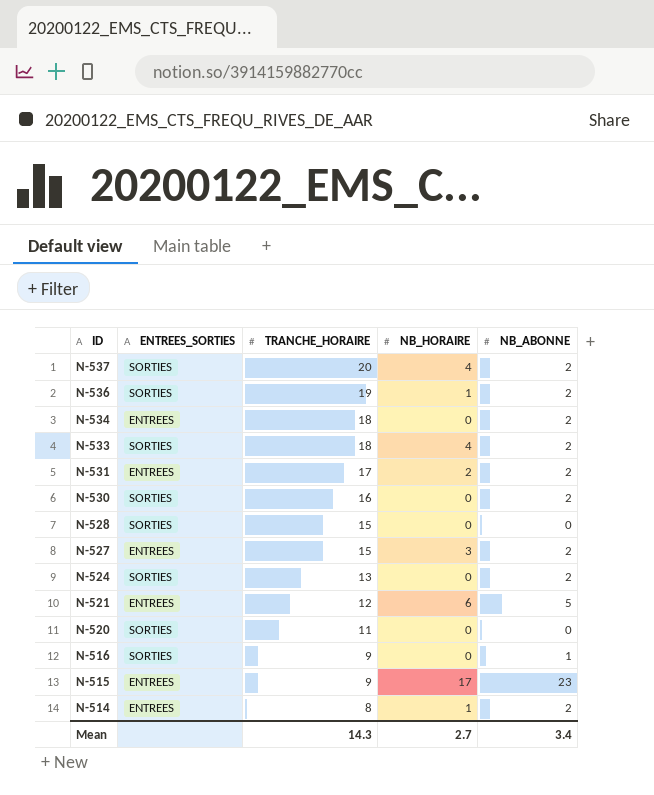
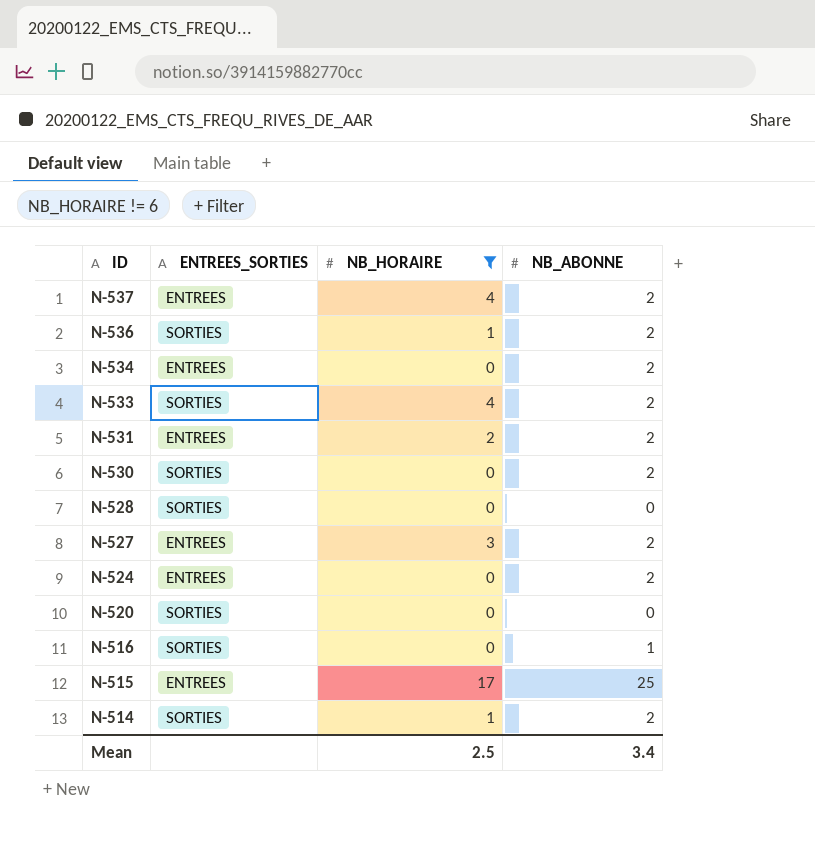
filter: none -> NB_HORAIRE != 6
column TRANCHE_HORAIRE | position: 3 -> none
N-537 | ENTREES_SORTIES: SORTIES -> ENTREES
N-524 | ENTREES_SORTIES: SORTIES -> ENTREES
N-515 | NB_ABONNE: 23 -> 25
N-514 | ENTREES_SORTIES: ENTREES -> SORTIES
Mean | NB_HORAIRE: 2.7 -> 2.5

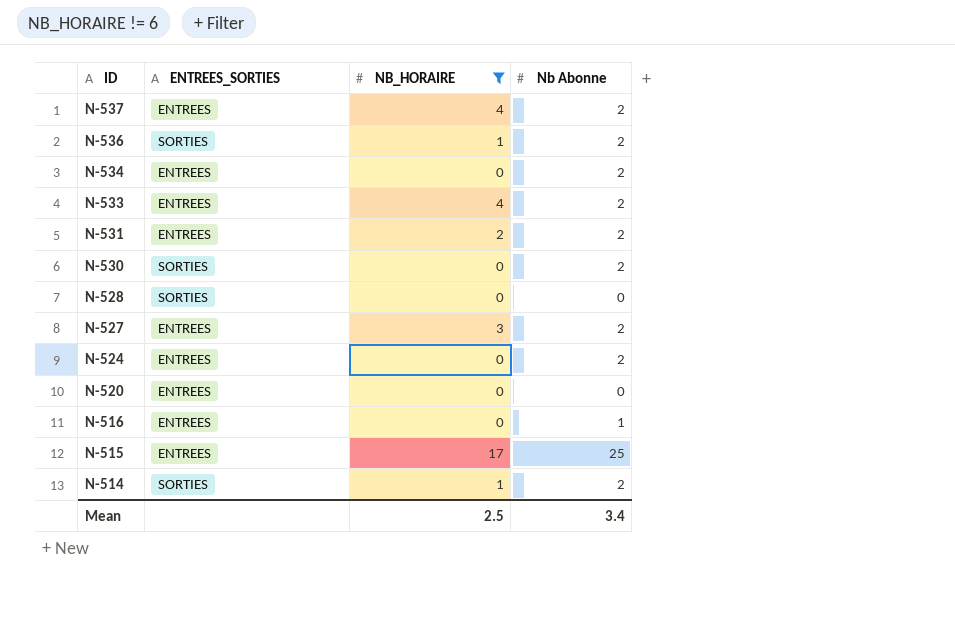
column name: NB_ABONNE -> Nb Abonne
N-533 | ENTREES_SORTIES: SORTIES -> ENTREES
N-520 | ENTREES_SORTIES: SORTIES -> ENTREES
N-516 | ENTREES_SORTIES: SORTIES -> ENTREES

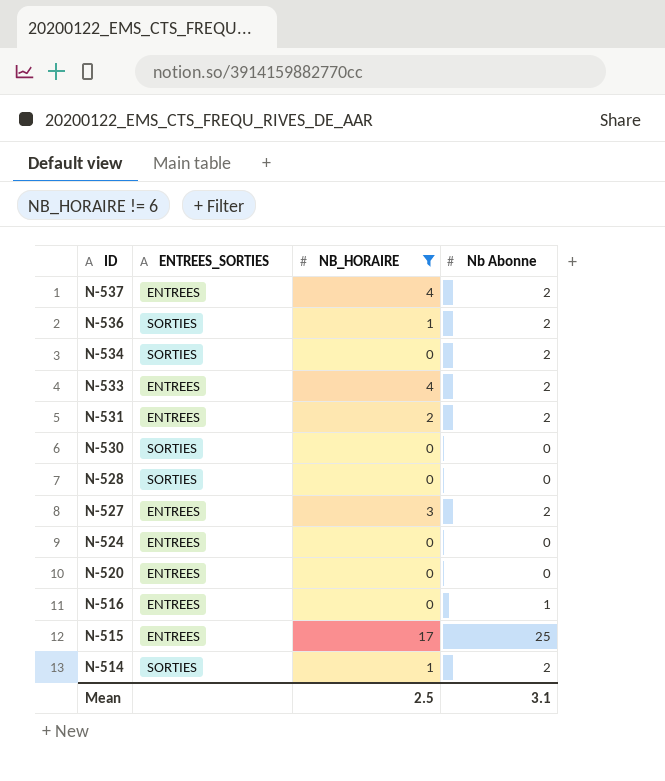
N-534 | ENTREES_SORTIES: ENTREES -> SORTIES
N-530 | Nb Abonne: 2 -> 0
N-524 | Nb Abonne: 2 -> 0
Mean | Nb Abonne: 3.4 -> 3.1

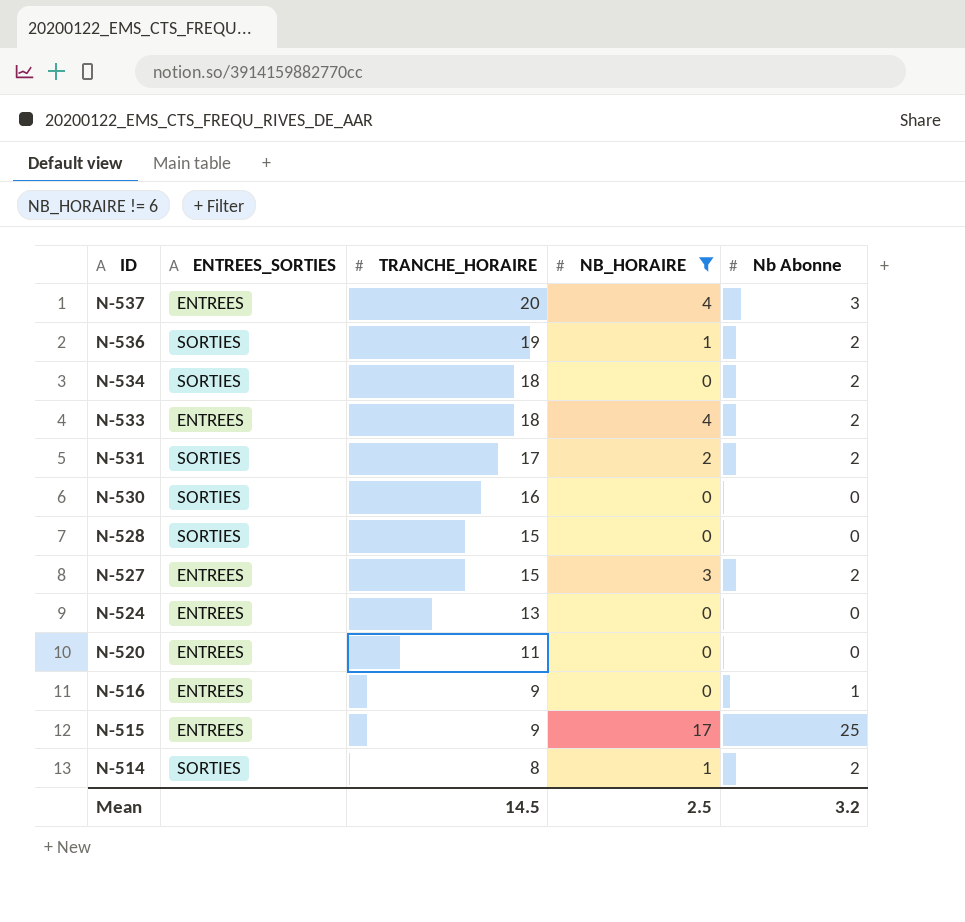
column TRANCHE_HORAIRE | position: none -> 3
N-537 | Nb Abonne: 2 -> 3
N-531 | ENTREES_SORTIES: ENTREES -> SORTIES
Mean | Nb Abonne: 3.1 -> 3.2

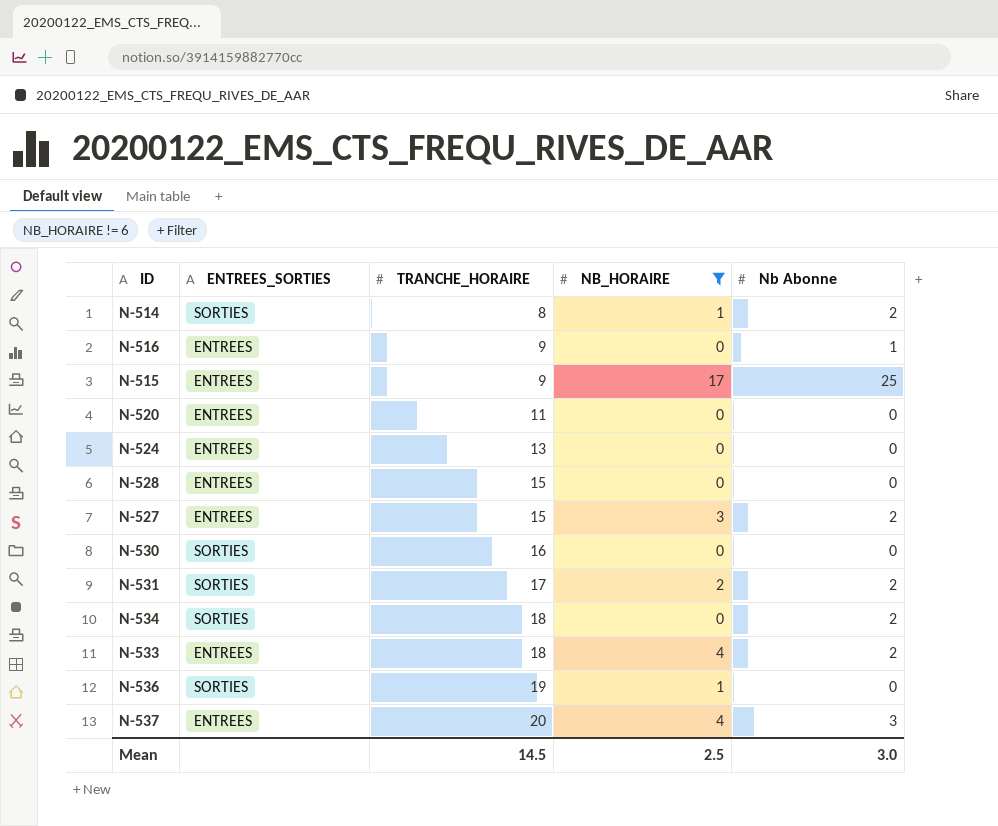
row order: ID descending -> TRANCHE_HORAIRE ascending
N-528 | ENTREES_SORTIES: SORTIES -> ENTREES
N-536 | Nb Abonne: 2 -> 0
Mean | Nb Abonne: 3.2 -> 3.0

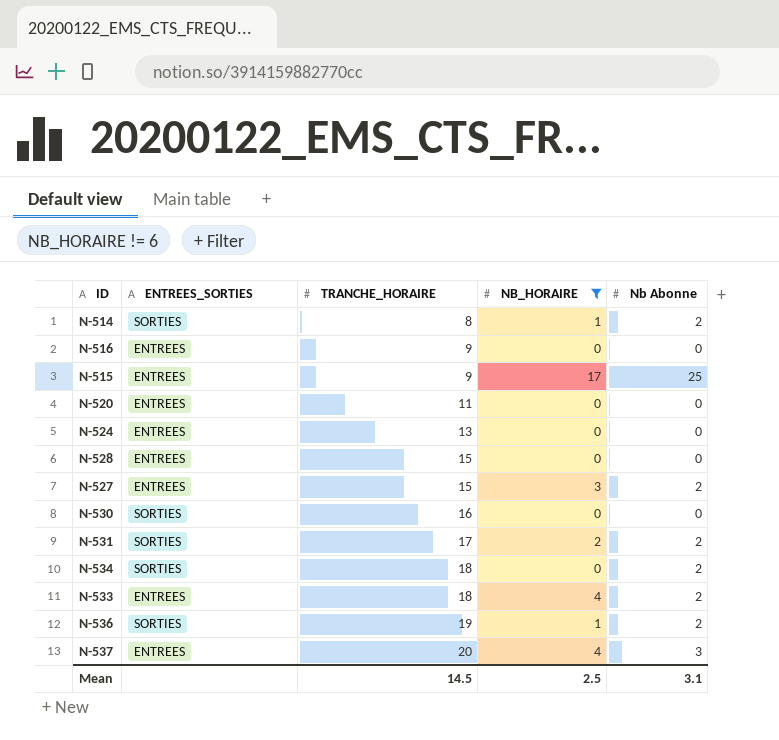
N-516 | Nb Abonne: 1 -> 0
N-536 | Nb Abonne: 0 -> 2
Mean | Nb Abonne: 3.0 -> 3.1

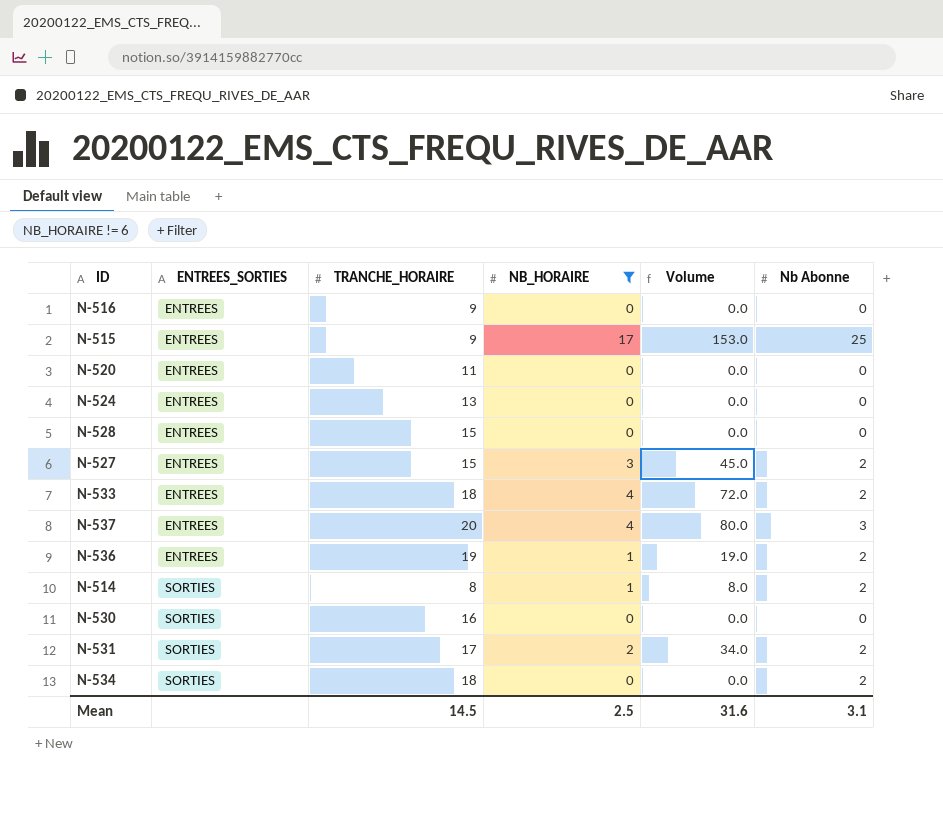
row order: TRANCHE_HORAIRE ascending -> ENTREES_SORTIES ascending
column Volume | formula: none -> [TRANCHE_HORAIRE] * [NB_HORAIRE]
N-536 | ENTREES_SORTIES: SORTIES -> ENTREES

